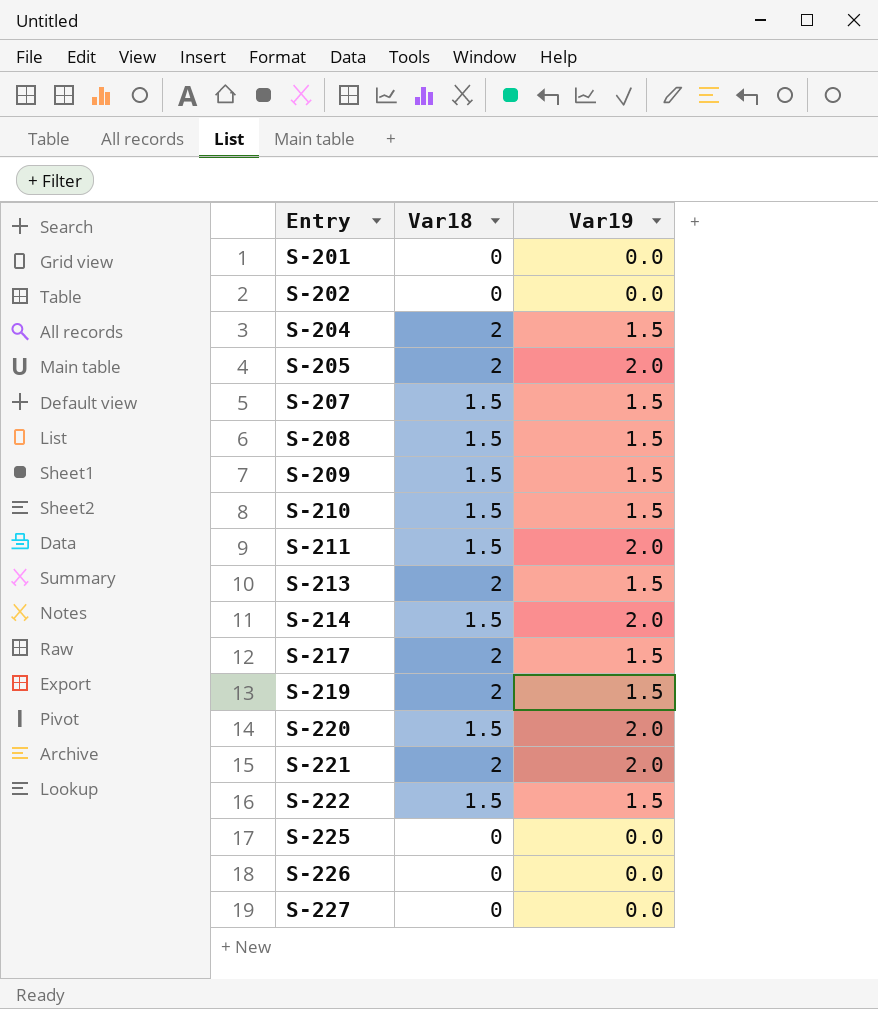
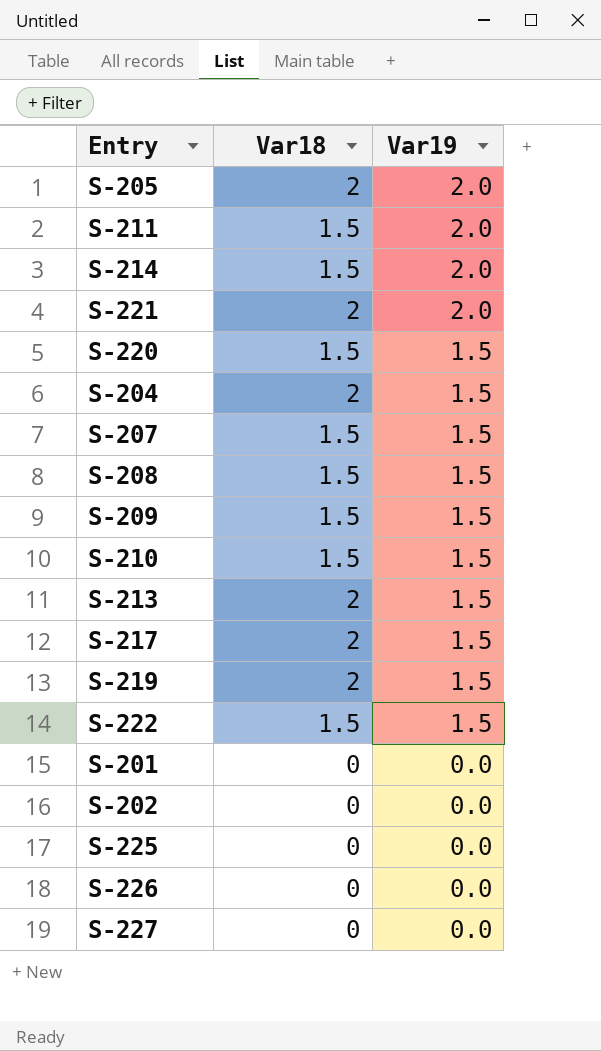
row order: Entry ascending -> Var19 descending
S-220 | Var19: 2.0 -> 1.5

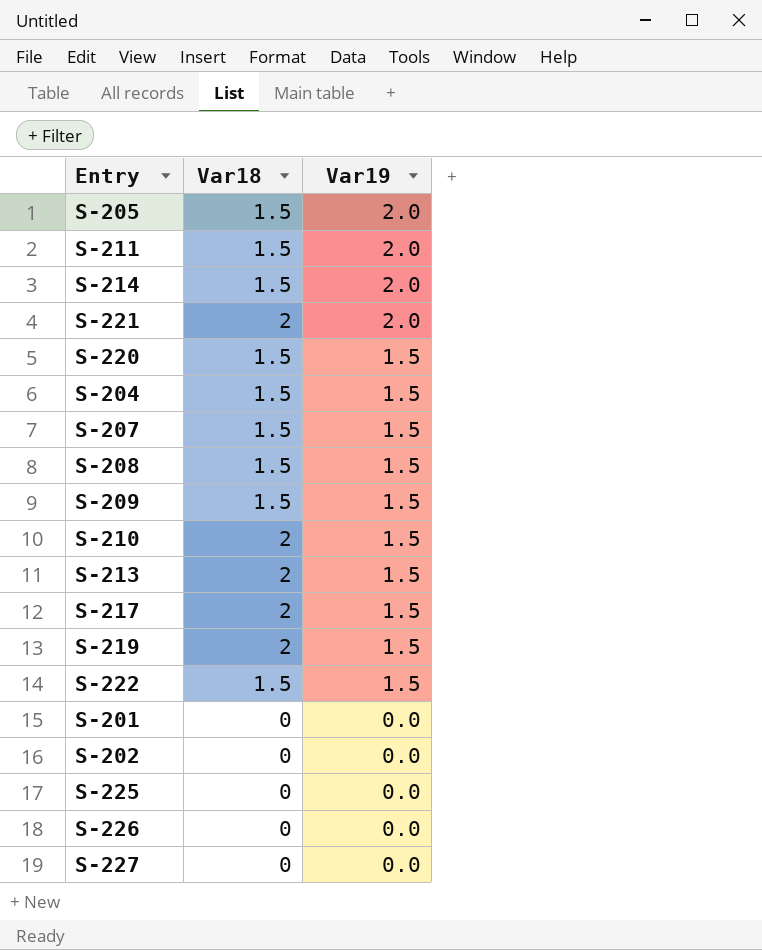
S-205 | Var18: 2 -> 1.5
S-204 | Var18: 2 -> 1.5
S-210 | Var18: 1.5 -> 2

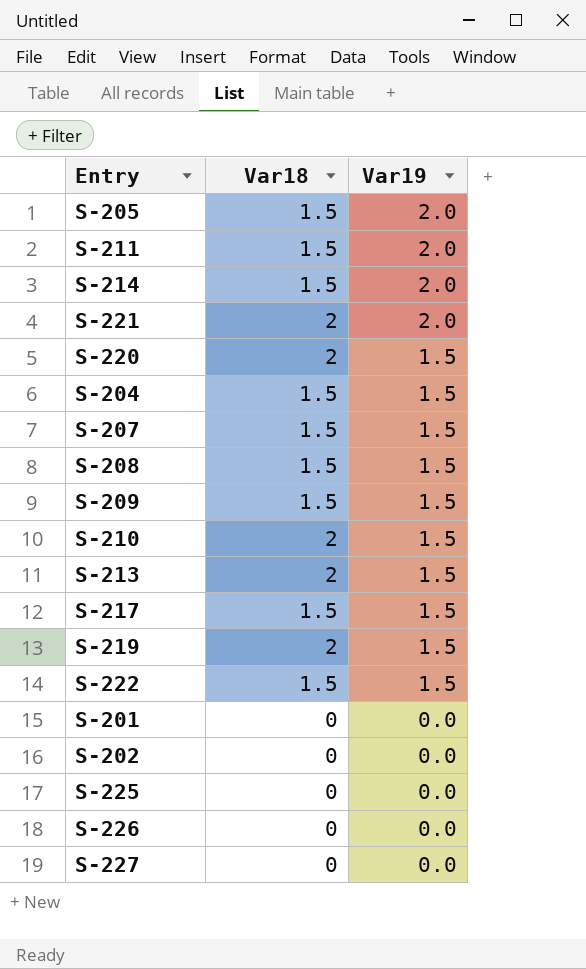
S-220 | Var18: 1.5 -> 2
S-217 | Var18: 2 -> 1.5

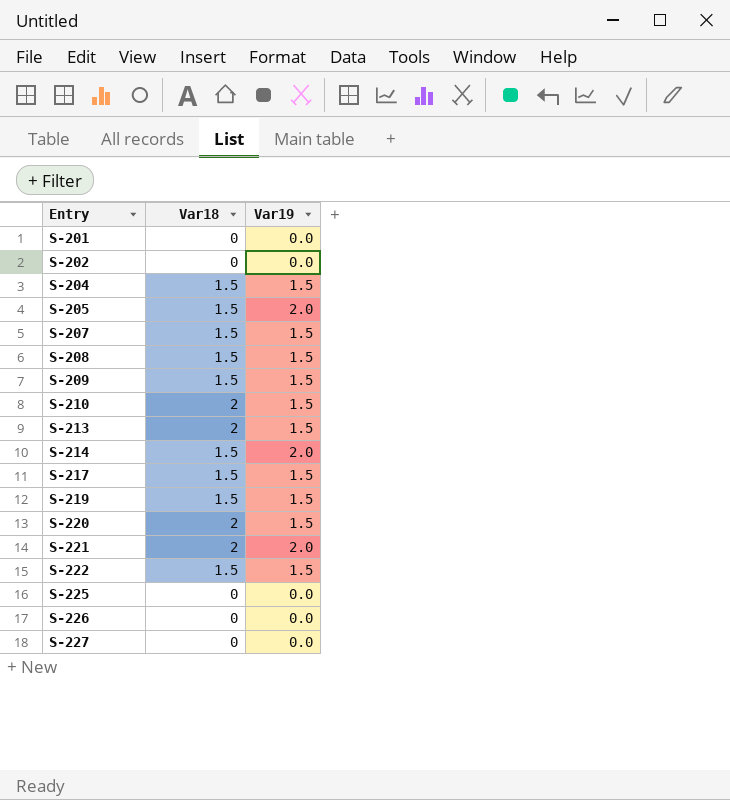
row order: Var19 descending -> Entry ascending
row S-211: 1.5 | 2.0 -> none
S-219 | Var18: 2 -> 1.5

